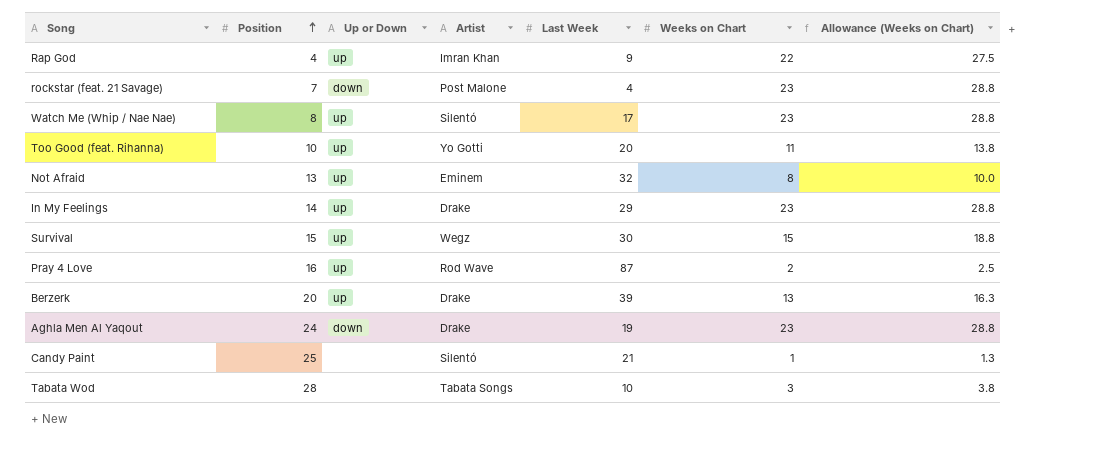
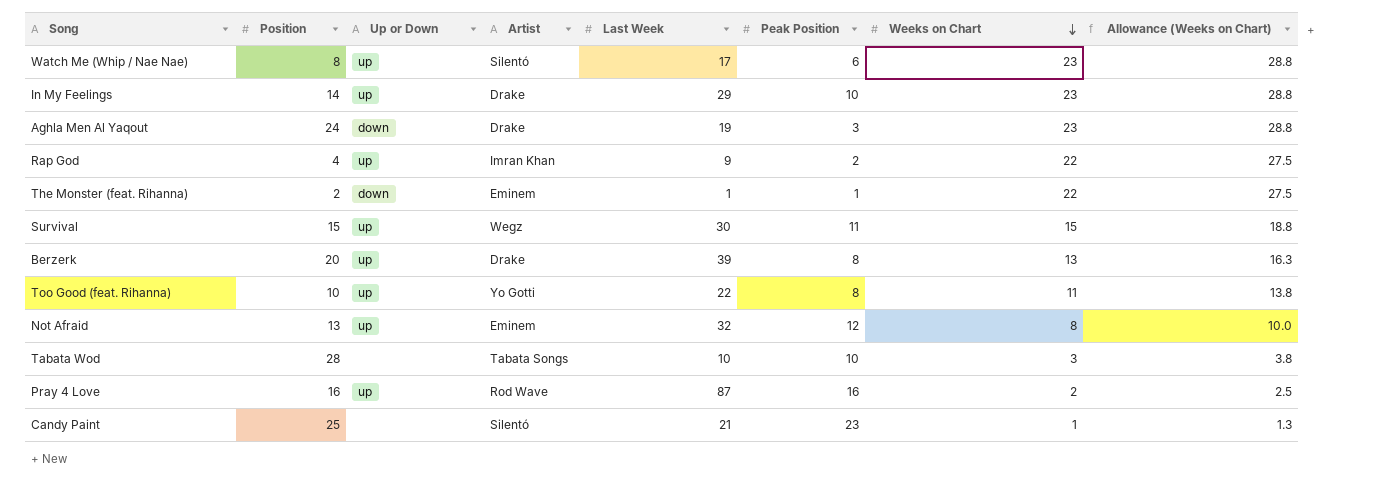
row order: Position ascending -> Weeks on Chart descending
column Peak Position | position: none -> 6
row rockstar (feat. 21 Savage): 7 | down | Post Malone | 4 | 23 | 28.8 -> none
row The Monster (feat. Rihanna): none -> 2 | down | Eminem | 1 | 1 | 22 | 27.5
Too Good (feat. Rihanna) | Last Week: 20 -> 22

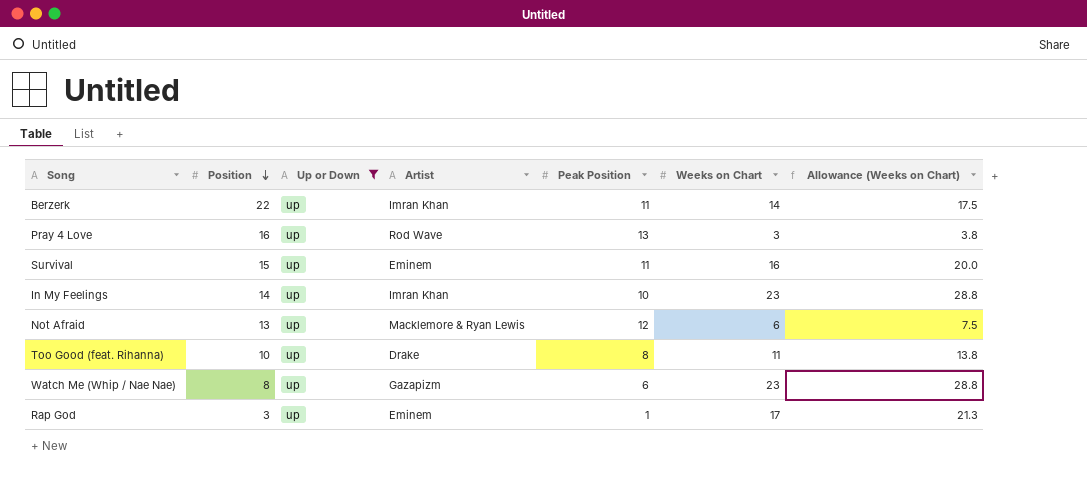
filter: none -> Up or Down = up
row order: Weeks on Chart descending -> Position descending
column Last Week | position: 5 -> none
Berzerk | Position: 20 -> 22
Berzerk | Artist: Drake -> Imran Khan
Berzerk | Peak Position: 8 -> 11
Berzerk | Weeks on Chart: 13 -> 14
Berzerk | Allowance (Weeks on Chart): 16.3 -> 17.5
Pray 4 Love | Peak Position: 16 -> 13
Pray 4 Love | Weeks on Chart: 2 -> 3
Pray 4 Love | Allowance (Weeks on Chart): 2.5 -> 3.8
Survival | Artist: Wegz -> Eminem
Survival | Weeks on Chart: 15 -> 16
Survival | Allowance (Weeks on Chart): 18.8 -> 20.0
In My Feelings | Artist: Drake -> Imran Khan
Not Afraid | Artist: Eminem -> Macklemore & Ryan Lewis
Not Afraid | Weeks on Chart: 8 -> 6
Not Afraid | Allowance (Weeks on Chart): 10.0 -> 7.5
Too Good (feat. Rihanna) | Artist: Yo Gotti -> Drake
Watch Me (Whip / Nae Nae) | Artist: Silentó -> Gazapizm
Rap God | Position: 4 -> 3
Rap God | Artist: Imran Khan -> Eminem
Rap God | Peak Position: 2 -> 1
Rap God | Weeks on Chart: 22 -> 17
Rap God | Allowance (Weeks on Chart): 27.5 -> 21.3

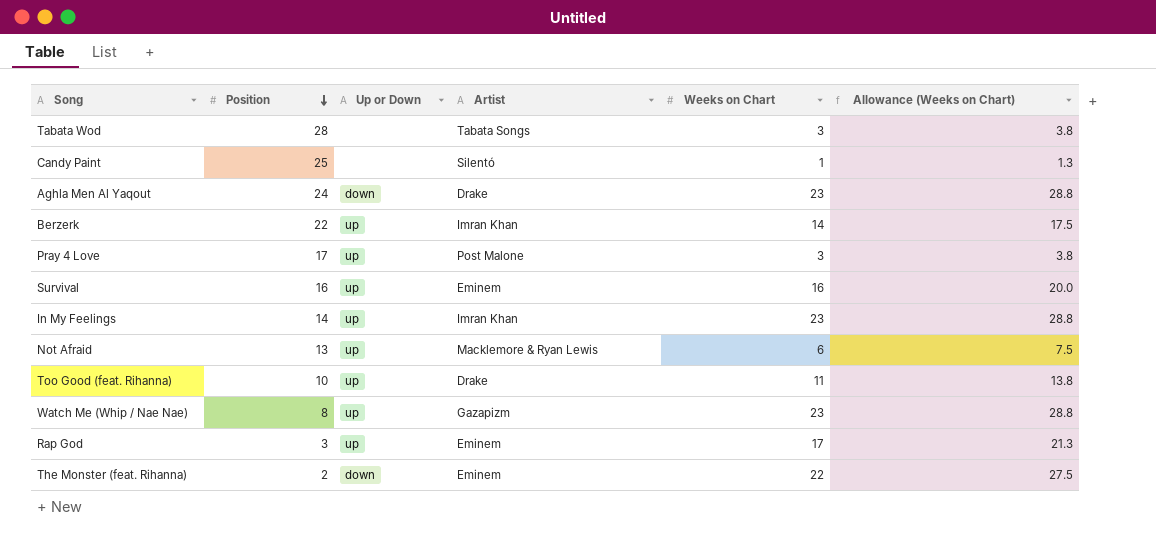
filter: Up or Down = up -> none
column Peak Position | position: 5 -> none
Pray 4 Love | Position: 16 -> 17
Pray 4 Love | Artist: Rod Wave -> Post Malone
Survival | Position: 15 -> 16

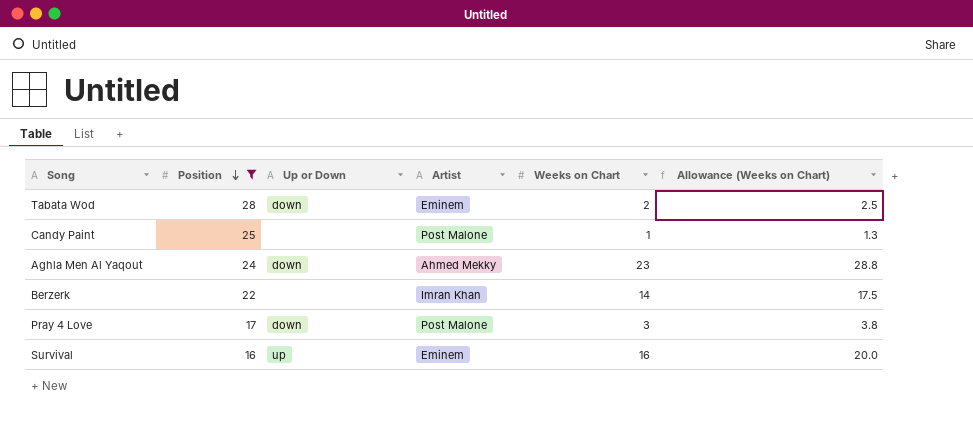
filter: none -> Position >= 16
Tabata Wod | Up or Down: none -> down
Tabata Wod | Artist: Tabata Songs -> Eminem
Tabata Wod | Weeks on Chart: 3 -> 2
Tabata Wod | Allowance (Weeks on Chart): 3.8 -> 2.5
Candy Paint | Artist: Silentó -> Post Malone
Aghla Men Al Yaqout | Artist: Drake -> Ahmed Mekky
Berzerk | Up or Down: up -> none
Pray 4 Love | Up or Down: up -> down

